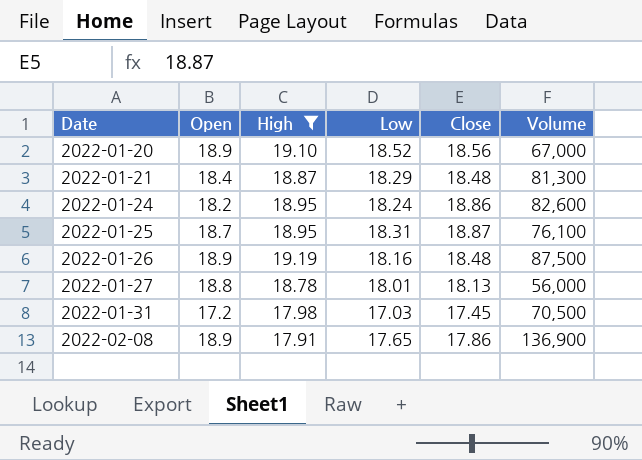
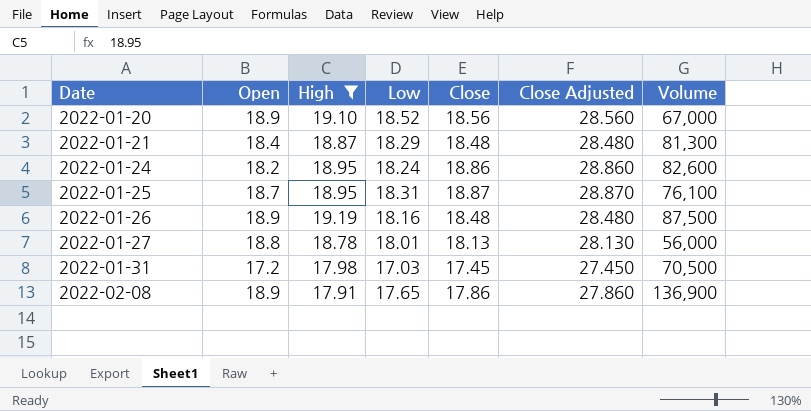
column Close Adjusted | formula: none -> [Close] + 10

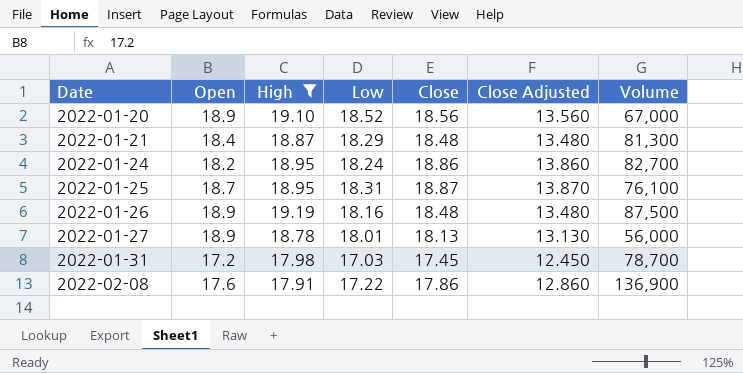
column Close Adjusted | formula: [Close] + 10 -> [Close] - 5
2022-01-24 | Volume: 82,600 -> 82,700
2022-01-27 | Open: 18.8 -> 18.9
2022-01-31 | Volume: 70,500 -> 78,700
2022-02-08 | Open: 18.9 -> 17.6
2022-02-08 | Low: 17.65 -> 17.22

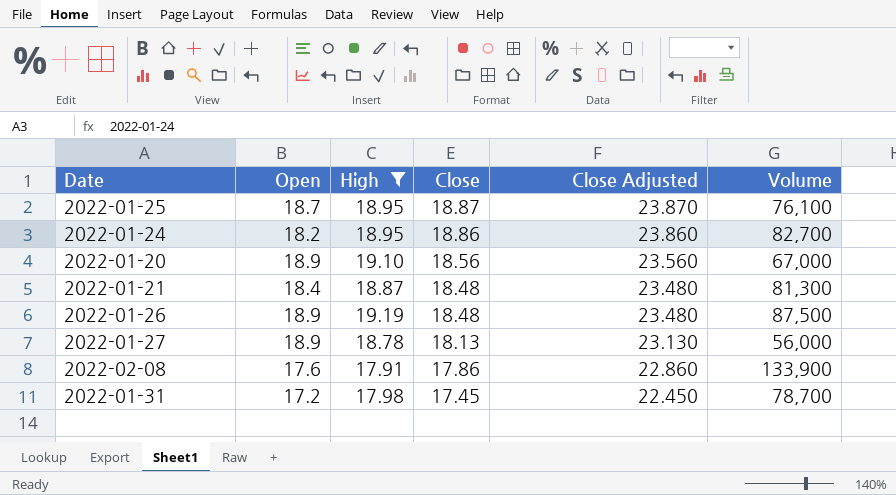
row order: Date ascending -> Close descending
column Low | position: 4 -> none
column Close Adjusted | formula: [Close] - 5 -> [Close] + 5
2022-02-08 | Volume: 136,900 -> 133,900

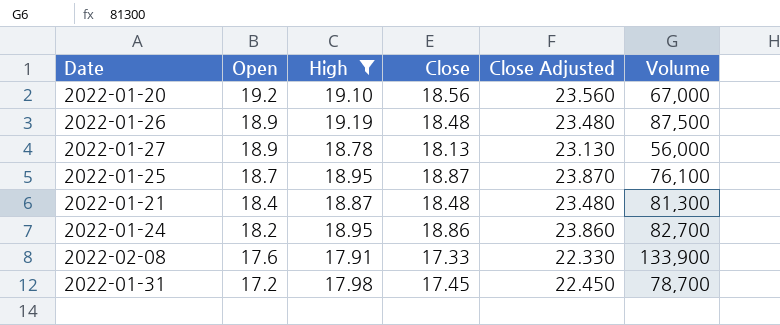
row order: Close descending -> Open descending
2022-01-20 | Open: 18.9 -> 19.2
2022-02-08 | Close: 17.86 -> 17.33
2022-02-08 | Close Adjusted: 22.860 -> 22.330

